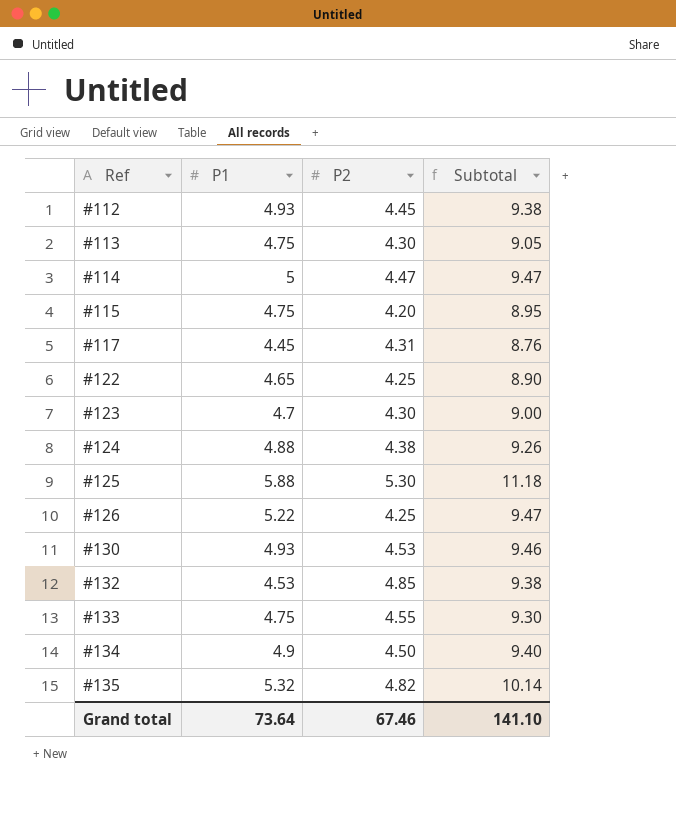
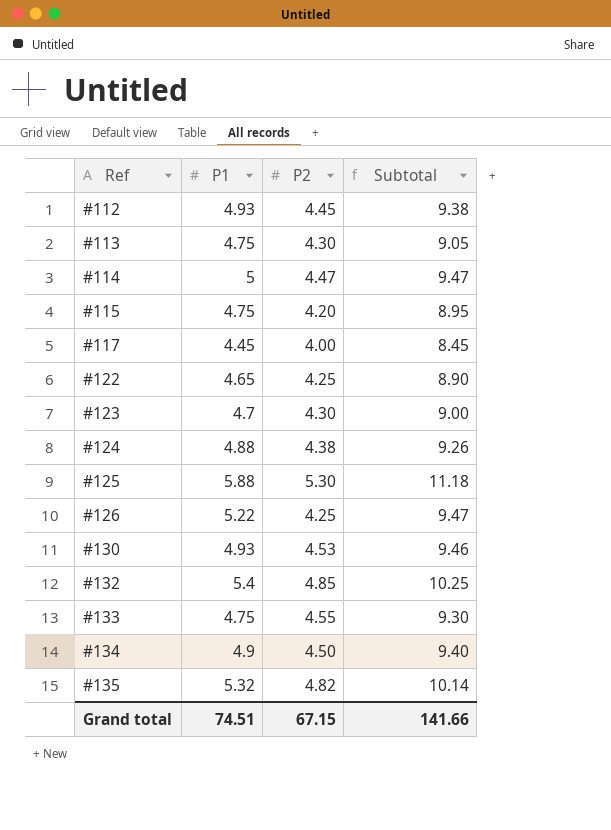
#117 | P2: 4.31 -> 4.00
#117 | Subtotal: 8.76 -> 8.45
#132 | P1: 4.53 -> 5.4
#132 | Subtotal: 9.38 -> 10.25
Grand total | P1: 73.64 -> 74.51
Grand total | P2: 67.46 -> 67.15
Grand total | Subtotal: 141.10 -> 141.66

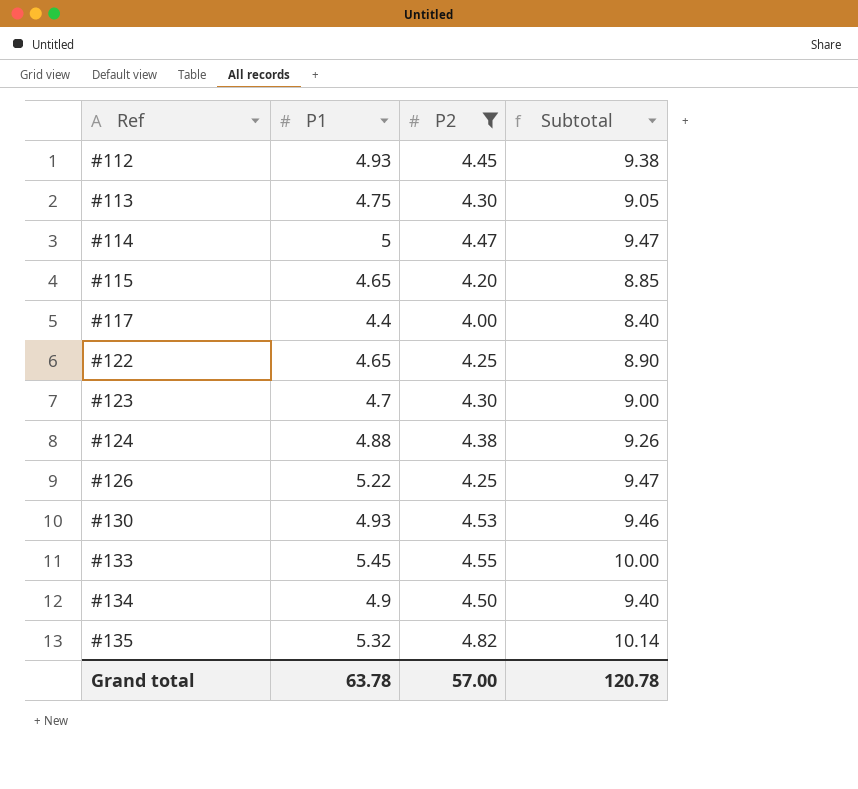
filter: none -> P2 <= 4.82
#115 | P1: 4.75 -> 4.65
#115 | Subtotal: 8.95 -> 8.85
#117 | P1: 4.45 -> 4.4
#117 | Subtotal: 8.45 -> 8.40
#133 | P1: 4.75 -> 5.45
#133 | Subtotal: 9.30 -> 10.00
Grand total | P1: 74.51 -> 63.78
Grand total | P2: 67.15 -> 57.00
Grand total | Subtotal: 141.66 -> 120.78

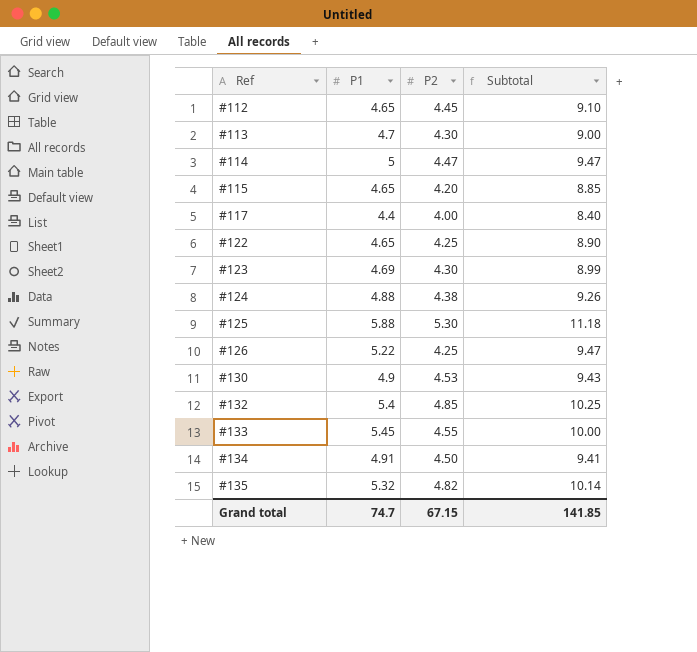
filter: P2 <= 4.82 -> none
#112 | P1: 4.93 -> 4.65
#112 | Subtotal: 9.38 -> 9.10
#113 | P1: 4.75 -> 4.7
#113 | Subtotal: 9.05 -> 9.00
#123 | P1: 4.7 -> 4.69
#123 | Subtotal: 9.00 -> 8.99
#130 | P1: 4.93 -> 4.9
#130 | Subtotal: 9.46 -> 9.43
#134 | P1: 4.9 -> 4.91
#134 | Subtotal: 9.40 -> 9.41
Grand total | P1: 63.78 -> 74.7
Grand total | P2: 57.00 -> 67.15
Grand total | Subtotal: 120.78 -> 141.85

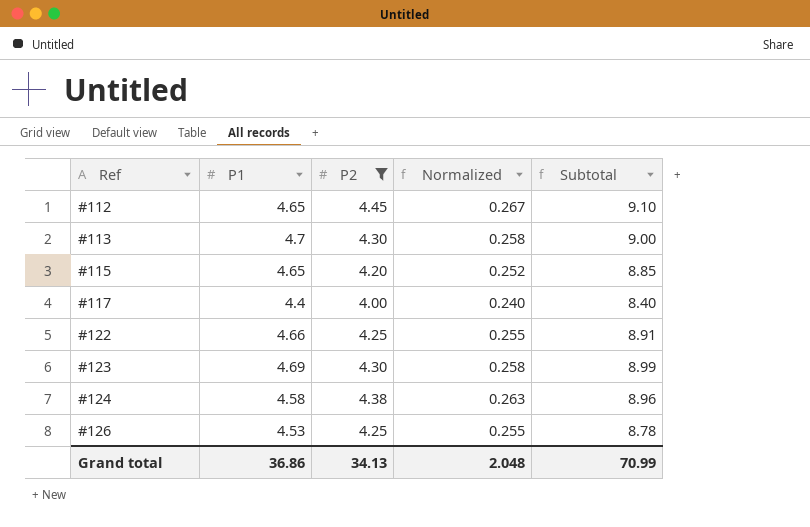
filter: none -> P2 <= 4.45
column Normalized | formula: none -> [P2] * 0.06
#122 | P1: 4.65 -> 4.66
#122 | Subtotal: 8.90 -> 8.91
#124 | P1: 4.88 -> 4.58
#124 | Subtotal: 9.26 -> 8.96
#126 | P1: 5.22 -> 4.53
#126 | Subtotal: 9.47 -> 8.78
Grand total | P1: 74.7 -> 36.86
Grand total | P2: 67.15 -> 34.13
Grand total | Subtotal: 141.85 -> 70.99

